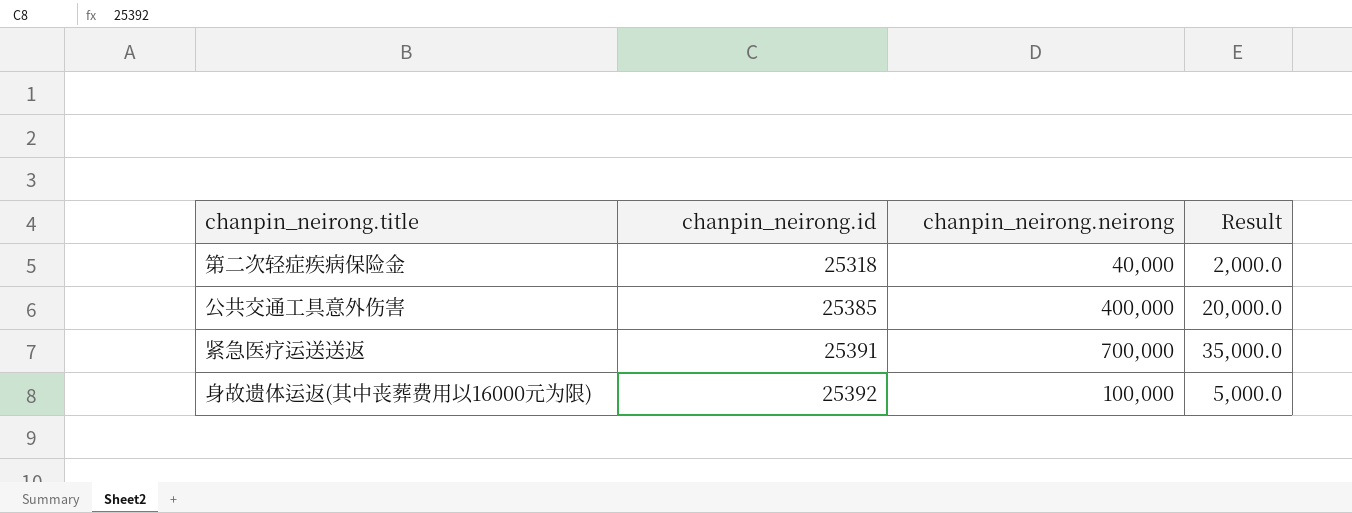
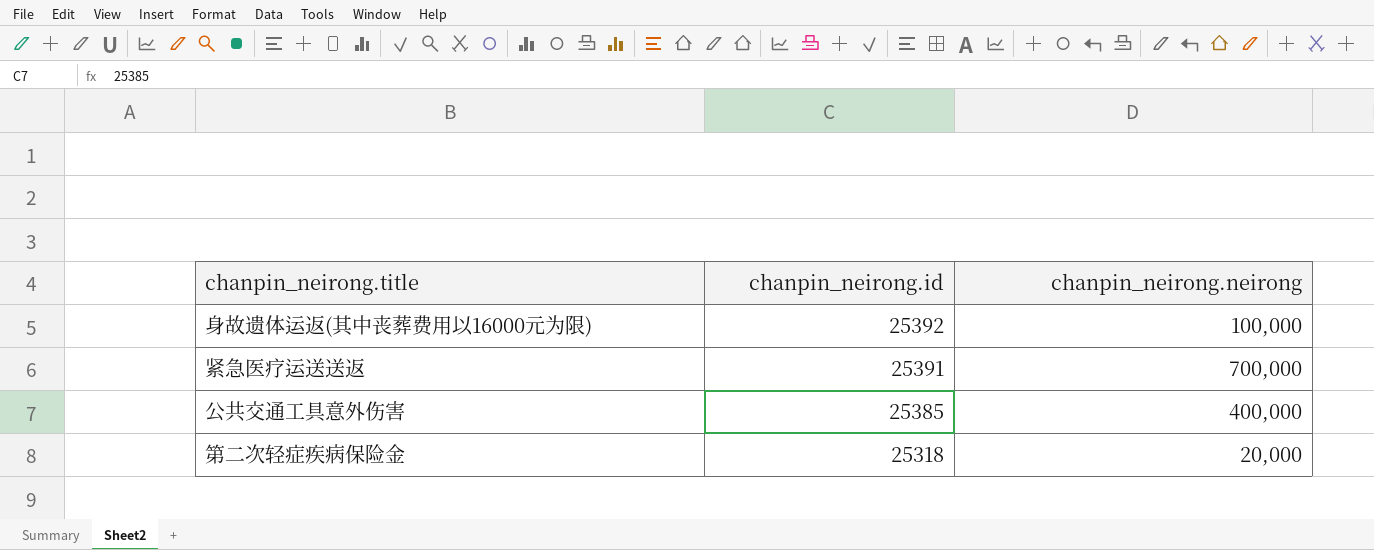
row order: chanpin_neirong.id ascending -> chanpin_neirong.id descending
column Result | formula: [chanpin_neirong.neirong] * 0.05 -> none
第二次轻症疾病保险金 | chanpin_neirong.neirong: 40,000 -> 20,000

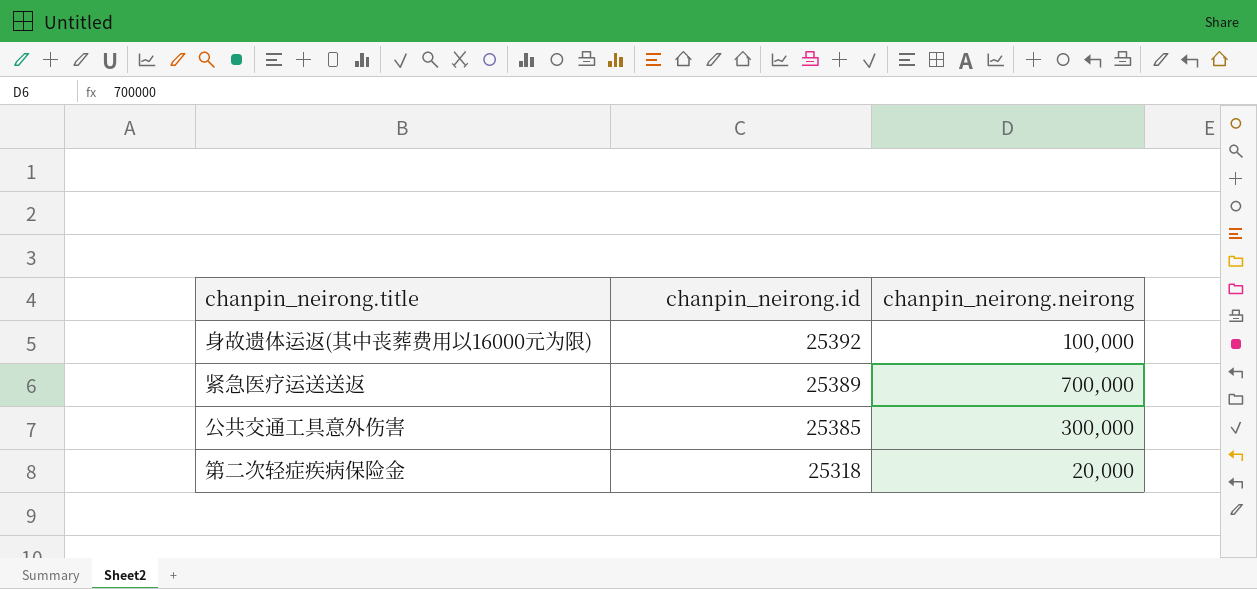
紧急医疗运送送返 | chanpin_neirong.id: 25391 -> 25389
公共交通工具意外伤害 | chanpin_neirong.neirong: 400,000 -> 300,000

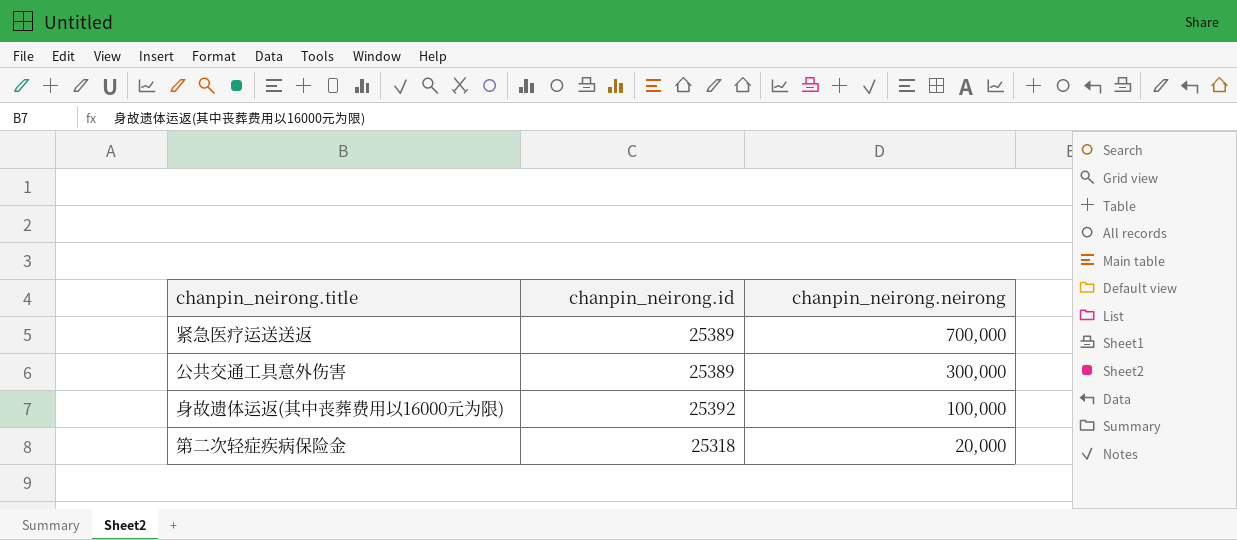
row order: chanpin_neirong.id descending -> chanpin_neirong.neirong descending
公共交通工具意外伤害 | chanpin_neirong.id: 25385 -> 25389

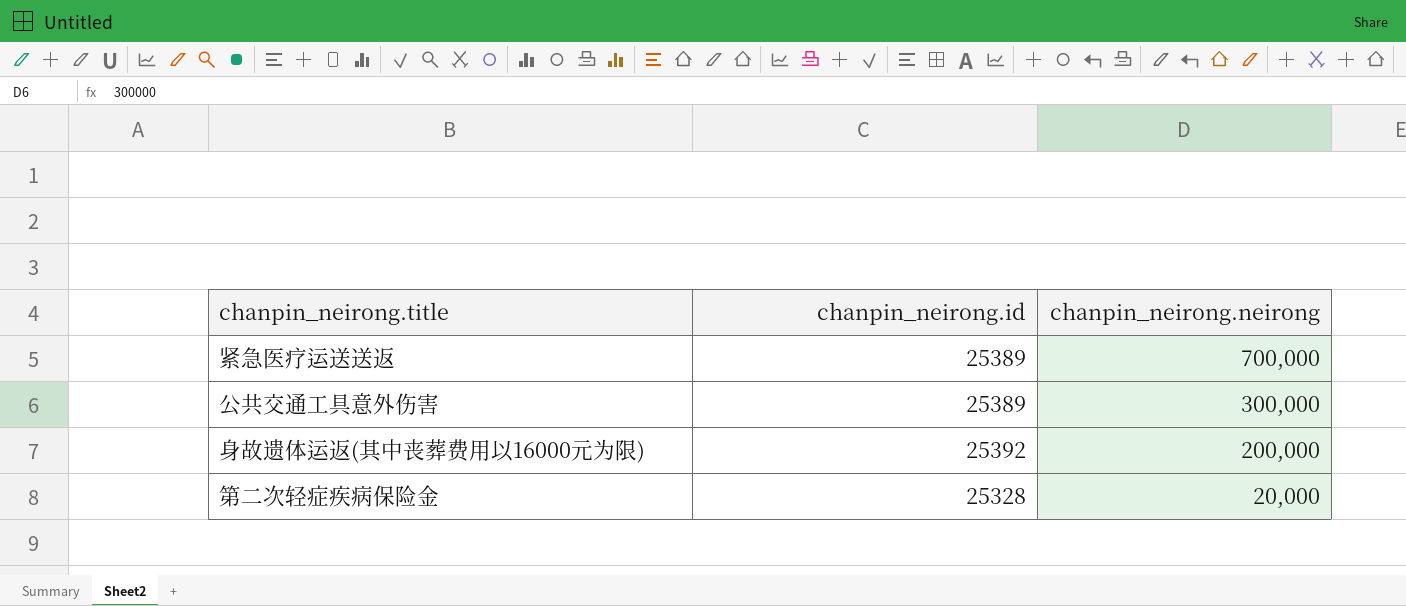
身故遗体运返(其中丧葬费用以16000元为限) | chanpin_neirong.neirong: 100,000 -> 200,000
第二次轻症疾病保险金 | chanpin_neirong.id: 25318 -> 25328

